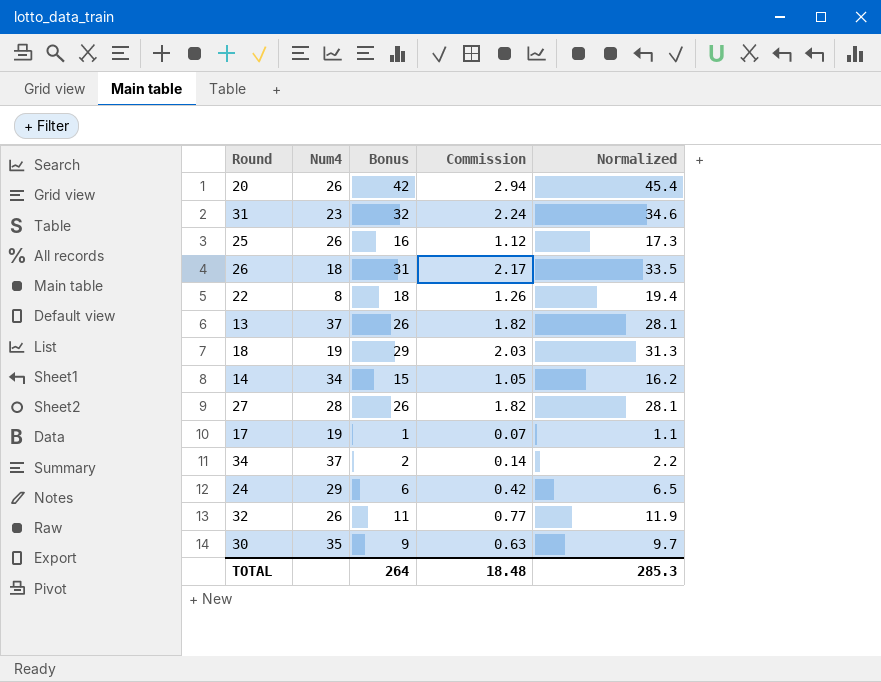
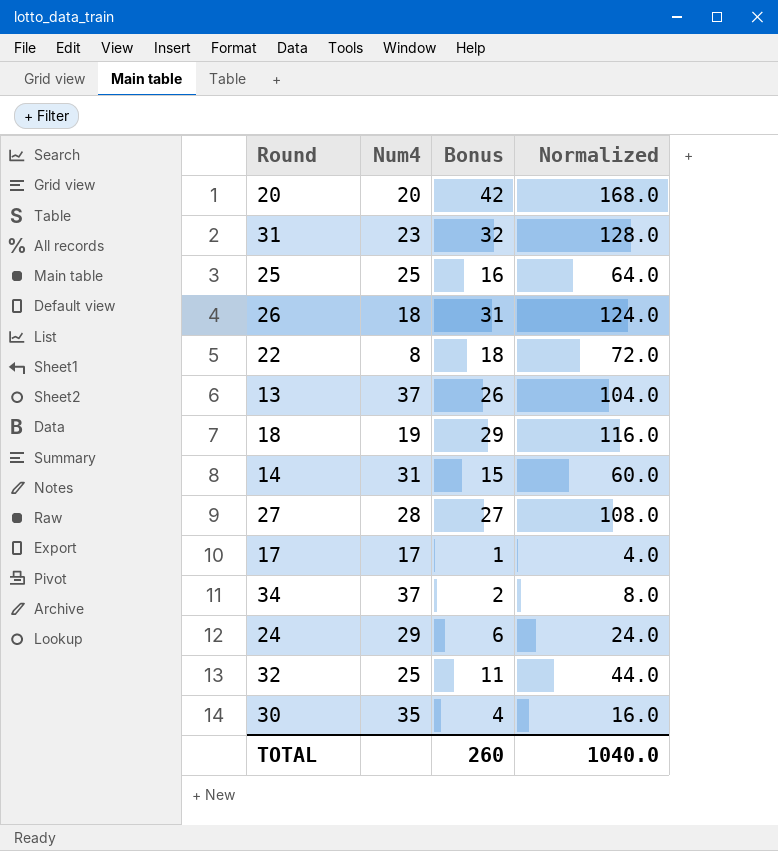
column Commission | formula: [Bonus] * 0.07 -> none
column Normalized | formula: [Bonus] * 1.08 -> [Bonus] * 4
20 | Num4: 26 -> 20
25 | Num4: 26 -> 25
14 | Num4: 34 -> 31
27 | Bonus: 26 -> 27
17 | Num4: 19 -> 17
32 | Num4: 26 -> 25
30 | Bonus: 9 -> 4
TOTAL | Bonus: 264 -> 260
TOTAL | Normalized: 285.3 -> 1040.0

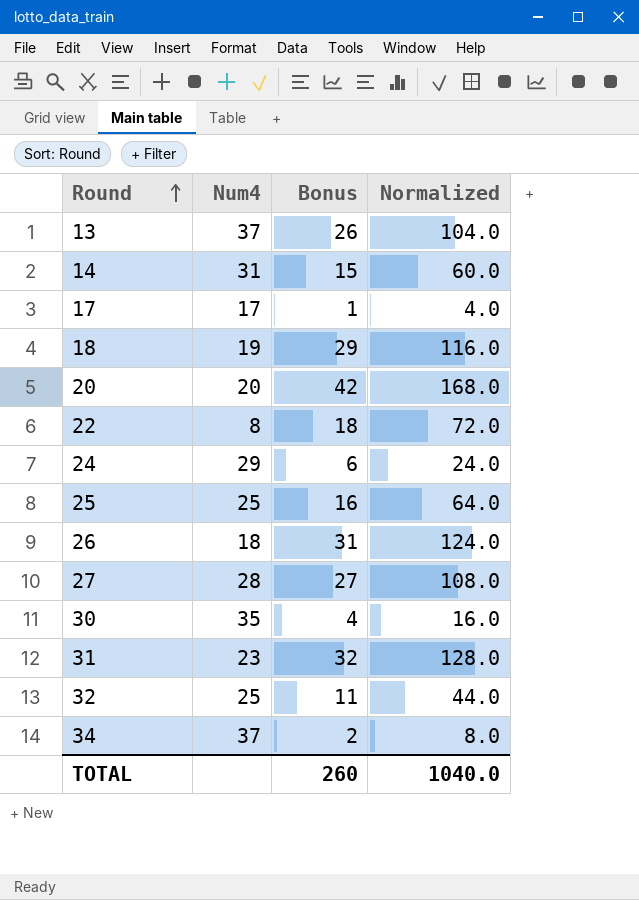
row order: none -> Round ascending

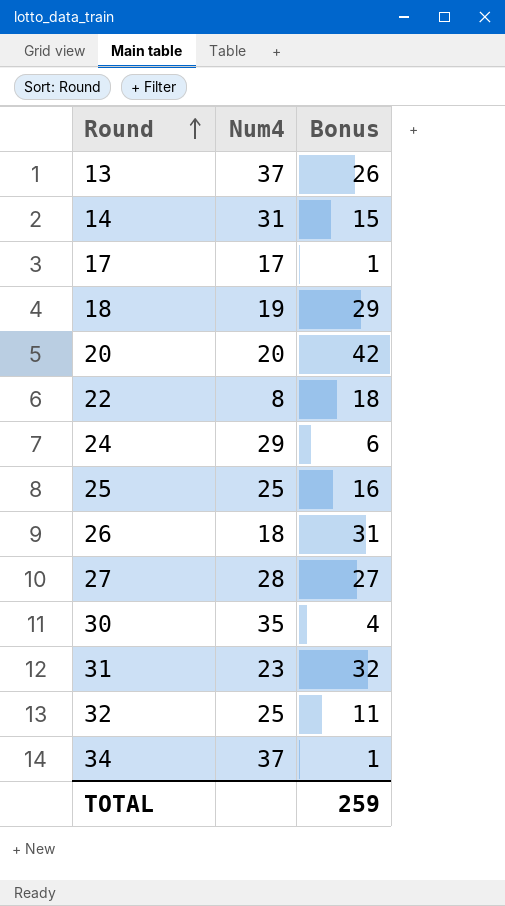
column Normalized | formula: [Bonus] * 4 -> none
34 | Bonus: 2 -> 1
TOTAL | Bonus: 260 -> 259

